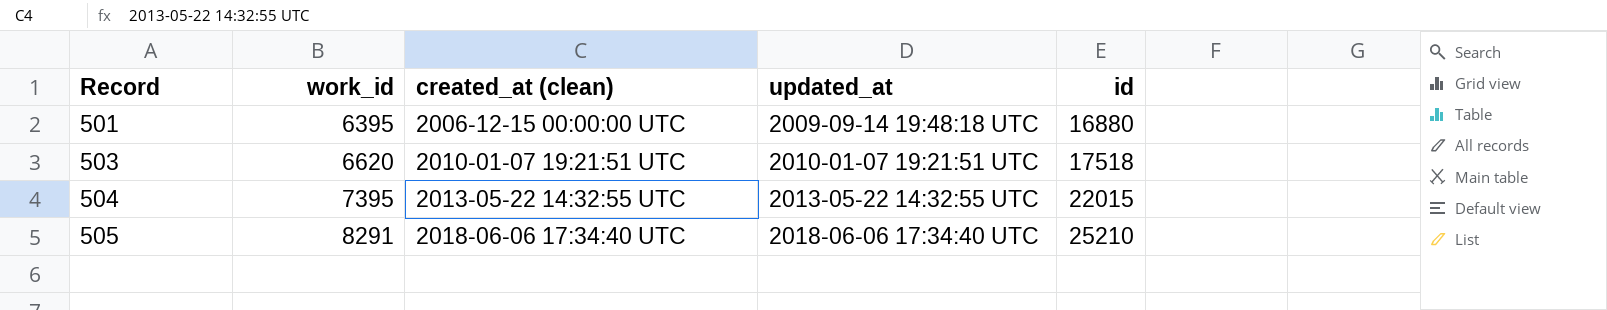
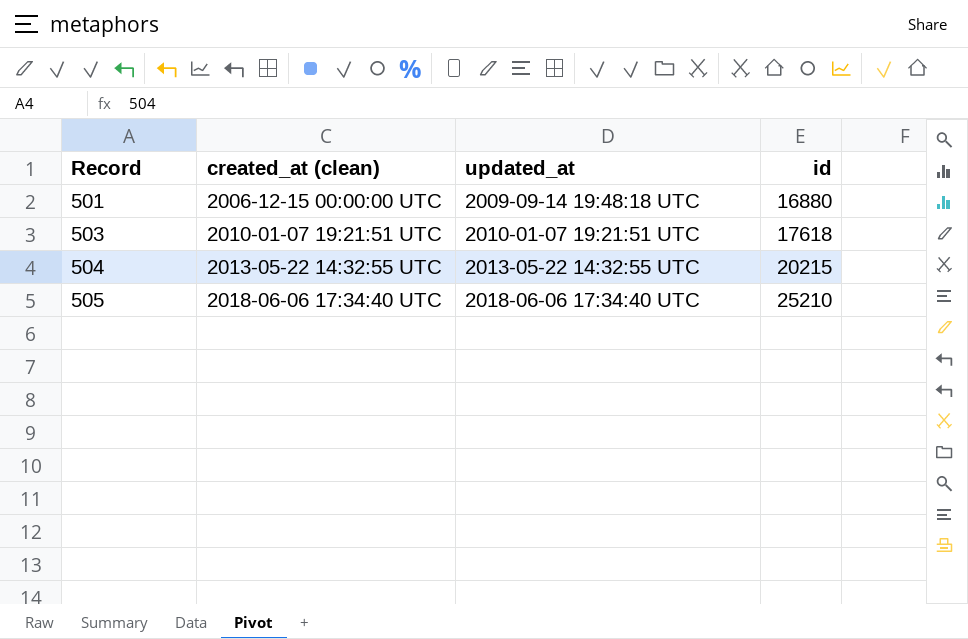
column work_id | position: 2 -> none
503 | id: 17518 -> 17618
504 | id: 22015 -> 20215

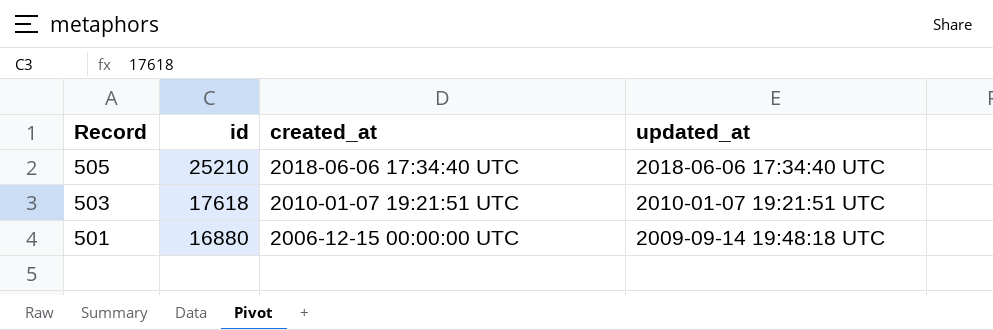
row order: Record ascending -> Record descending
column id | position: 4 -> 2
column name: created_at (clean) -> created_at
row 504: 2013-05-22 14:32:55 UTC | 2013-05-22 14:32:55 UTC | 20215 -> none

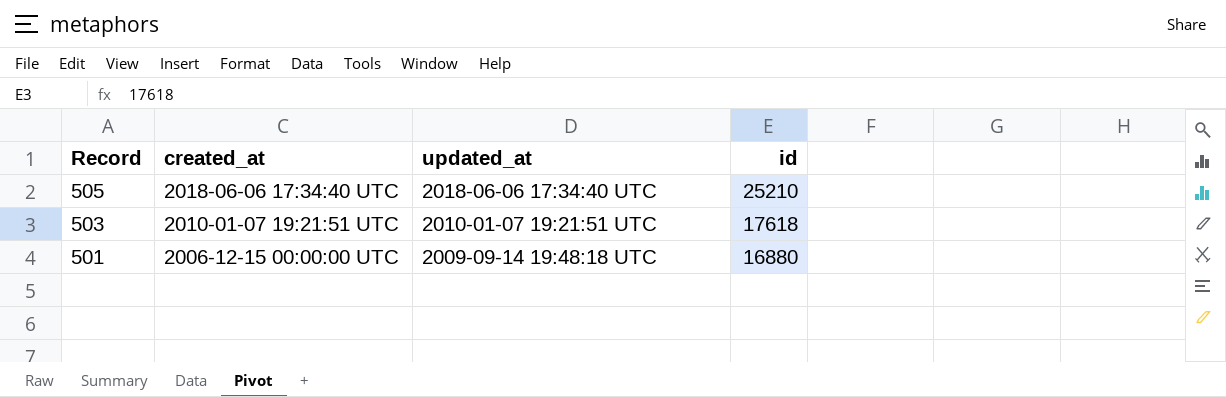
column id | position: 2 -> 4

